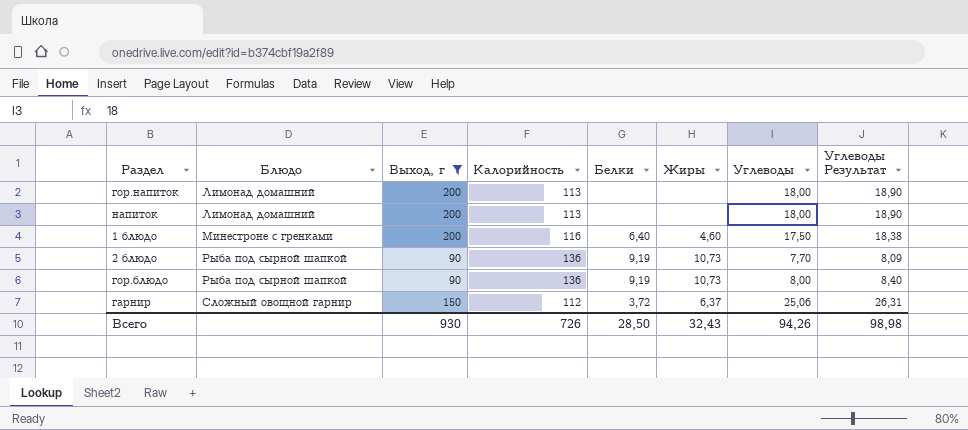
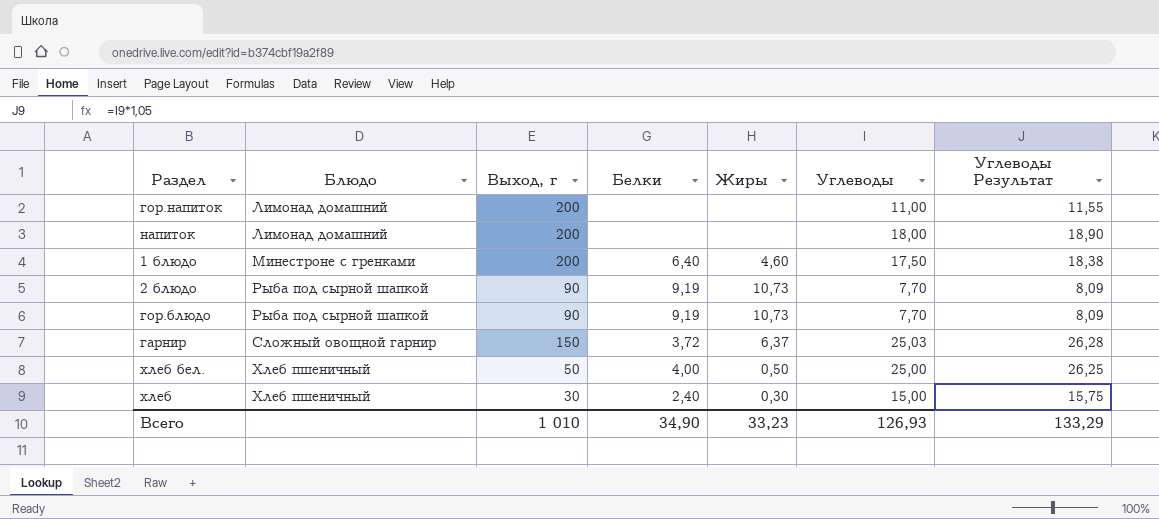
filter: Выход, г >= 90 -> none
column Калорийность | position: 4 -> none
гор.напиток | Углеводы: 18,00 -> 11,00
гор.напиток | Углеводы Результат: 18,90 -> 11,55
гор.блюдо | Углеводы: 8,00 -> 7,70
гор.блюдо | Углеводы Результат: 8,40 -> 8,09
гарнир | Углеводы: 25,06 -> 25,03
гарнир | Углеводы Результат: 26,31 -> 26,28
Всего | Выход, г: 930 -> 1 010
Всего | Белки: 28,50 -> 34,90
Всего | Жиры: 32,43 -> 33,23
Всего | Углеводы: 94,26 -> 126,93
Всего | Углеводы Результат: 98,98 -> 133,29

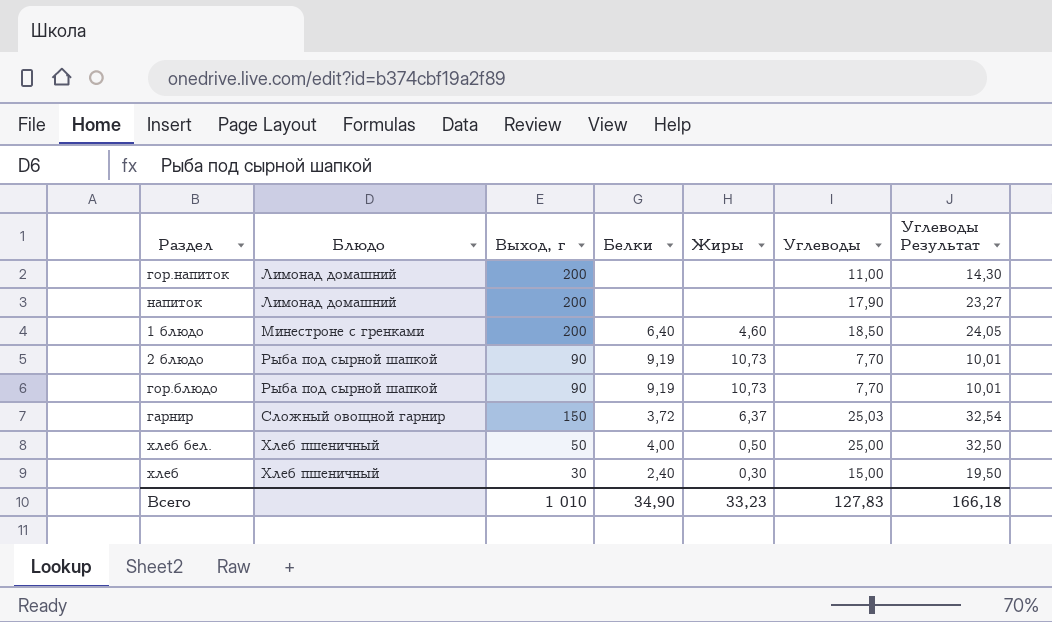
column Углеводы Результат | formula: [Углеводы] * 1,05 -> [Углеводы] * 1,3
напиток | Углеводы: 18,00 -> 17,90
1 блюдо | Углеводы: 17,50 -> 18,50
Всего | Углеводы: 126,93 -> 127,83
Всего | Углеводы Результат: 133,29 -> 166,18

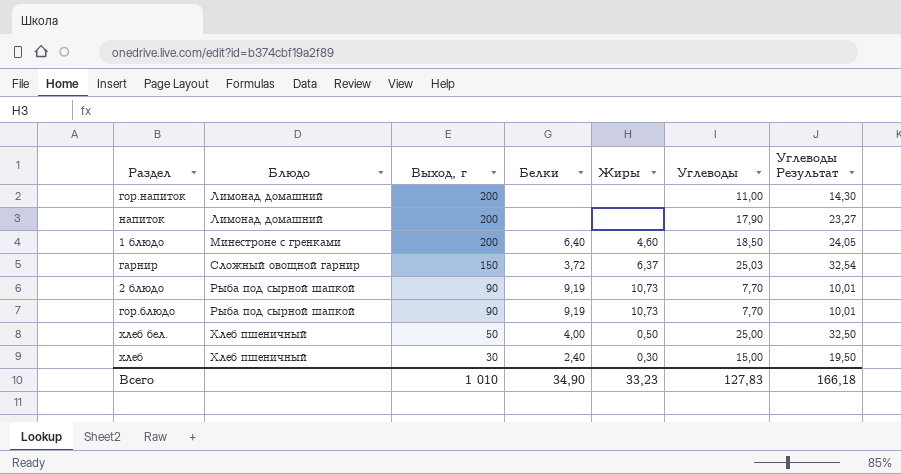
row order: Блюдо ascending -> Выход, г descending

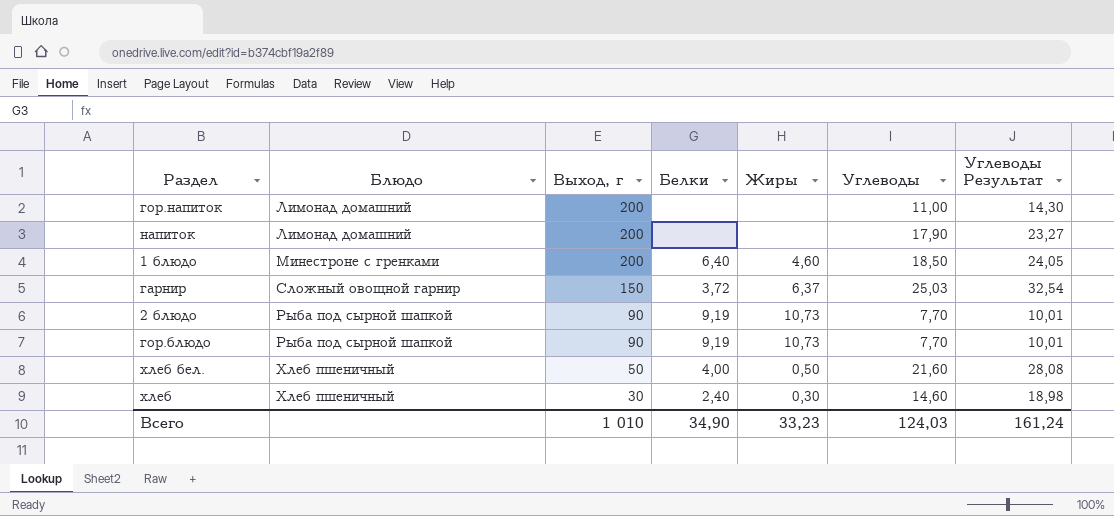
хлеб бел. | Углеводы: 25,00 -> 21,60
хлеб бел. | Углеводы Результат: 32,50 -> 28,08
хлеб | Углеводы: 15,00 -> 14,60
хлеб | Углеводы Результат: 19,50 -> 18,98
Всего | Углеводы: 127,83 -> 124,03
Всего | Углеводы Результат: 166,18 -> 161,24

